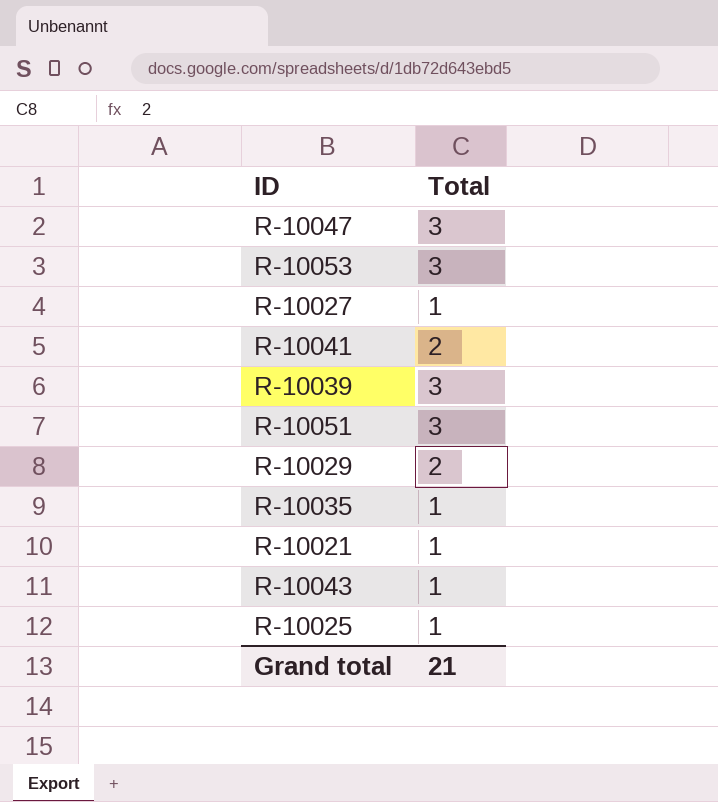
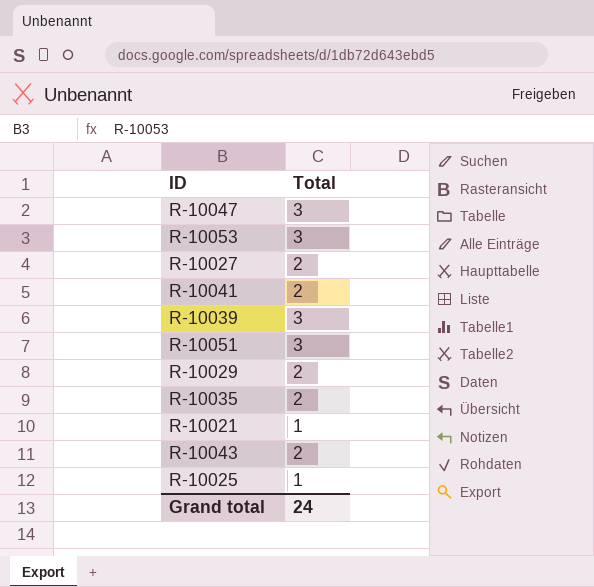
R-10027 | Total: 1 -> 2
R-10035 | Total: 1 -> 2
R-10043 | Total: 1 -> 2
Grand total | Total: 21 -> 24

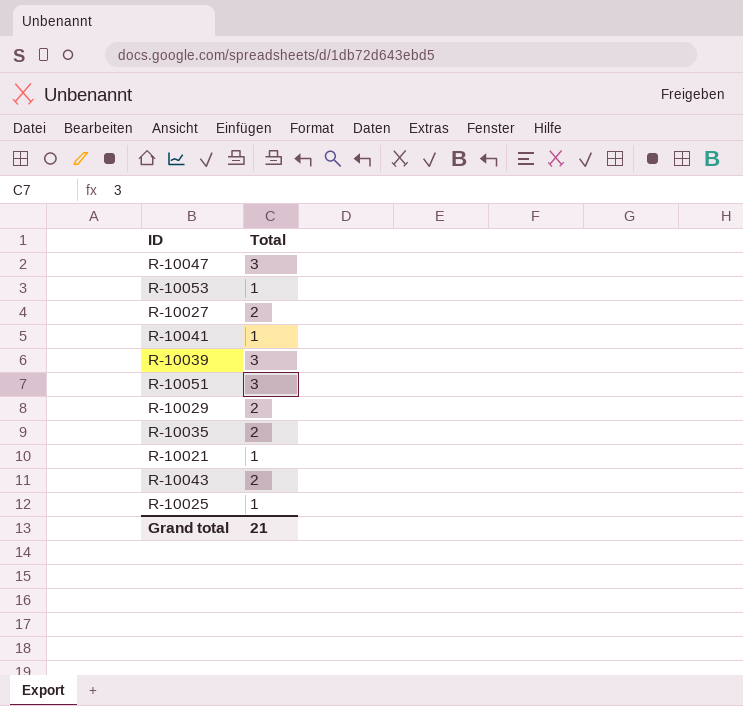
R-10053 | Total: 3 -> 1
R-10041 | Total: 2 -> 1
Grand total | Total: 24 -> 21

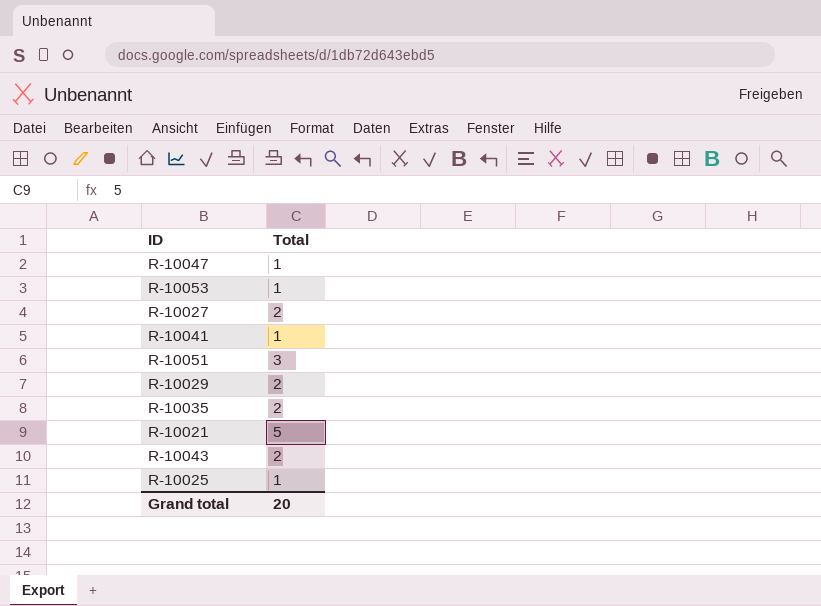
row R-10039: 3 -> none
R-10047 | Total: 3 -> 1
R-10021 | Total: 1 -> 5
Grand total | Total: 21 -> 20

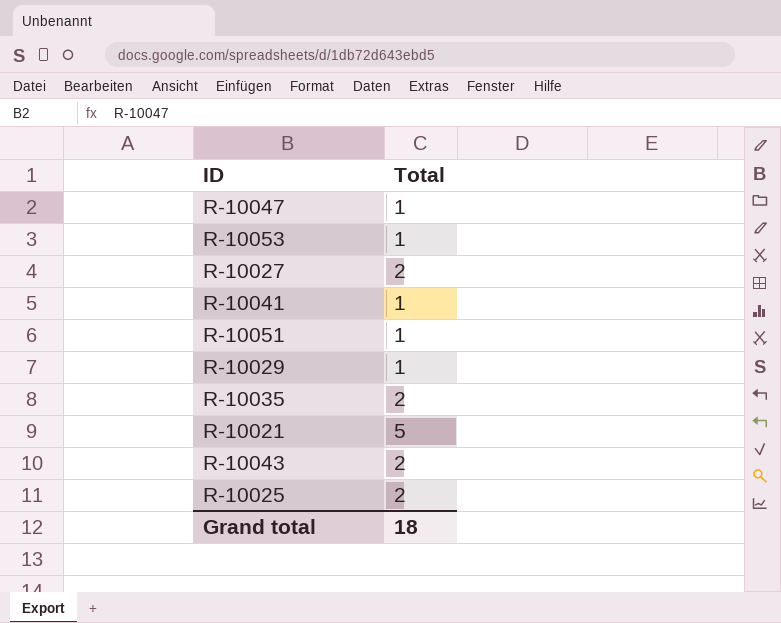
R-10051 | Total: 3 -> 1
R-10029 | Total: 2 -> 1
R-10025 | Total: 1 -> 2
Grand total | Total: 20 -> 18

